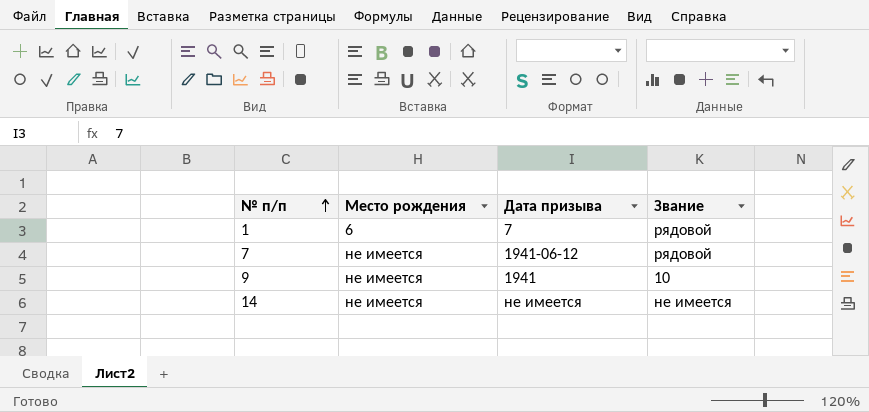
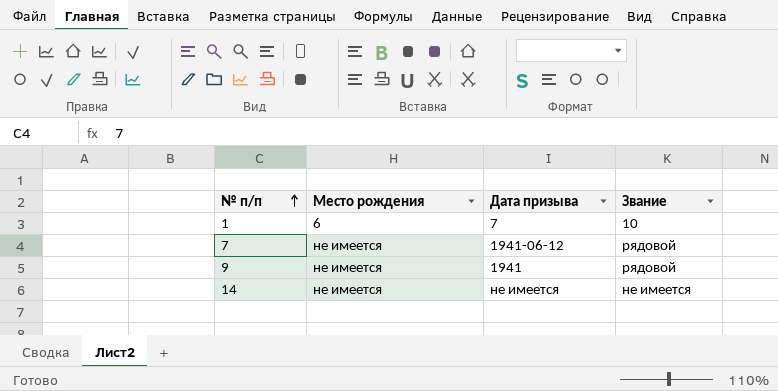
1 | Звание: рядовой -> 10
9 | Звание: 10 -> рядовой

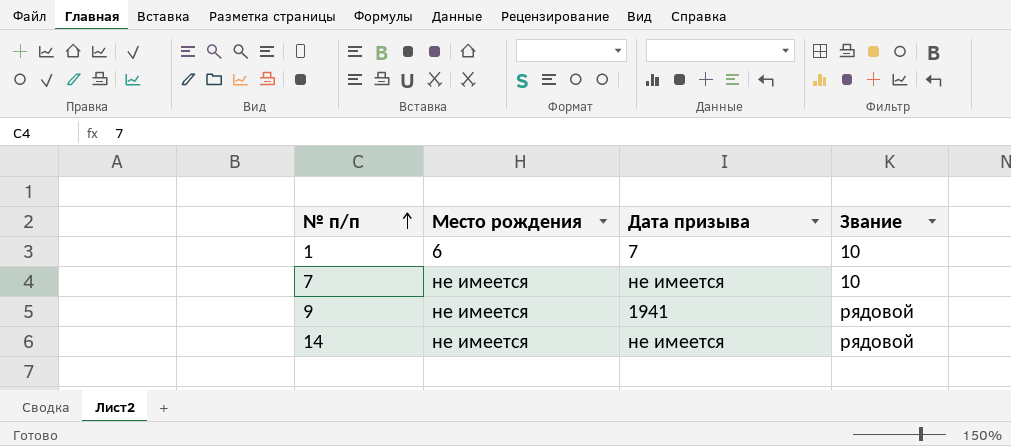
7 | Дата призыва: 1941-06-12 -> не имеется
7 | Звание: рядовой -> 10
14 | Звание: не имеется -> рядовой

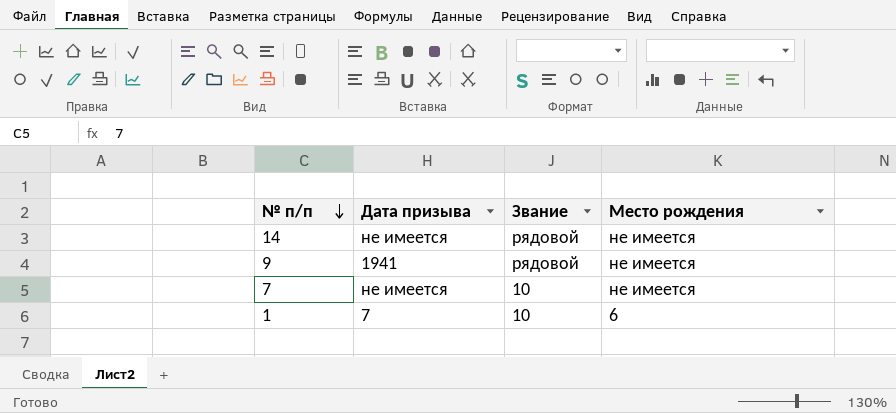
row order: № п/п ascending -> № п/п descending
column Место рождения | position: 2 -> 4

